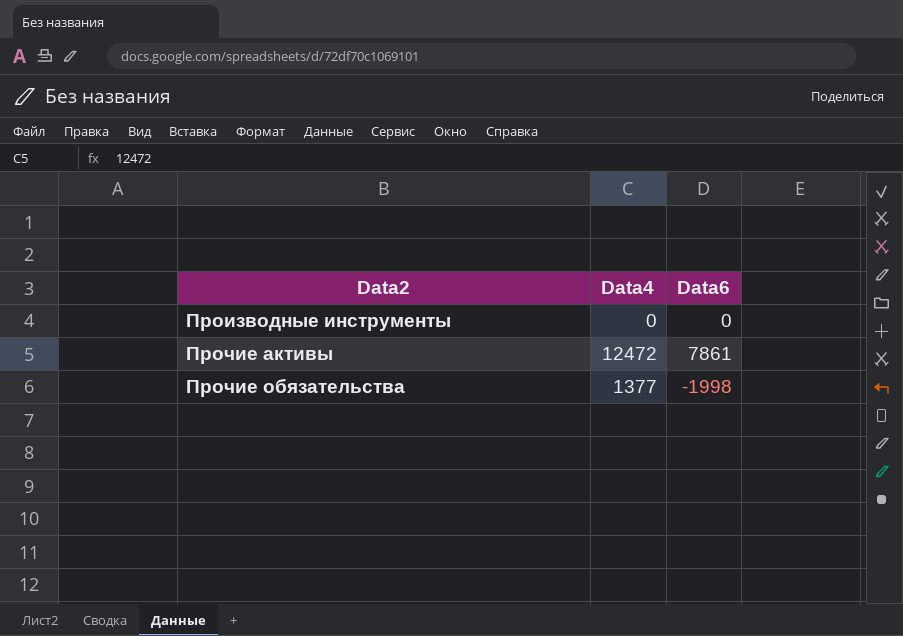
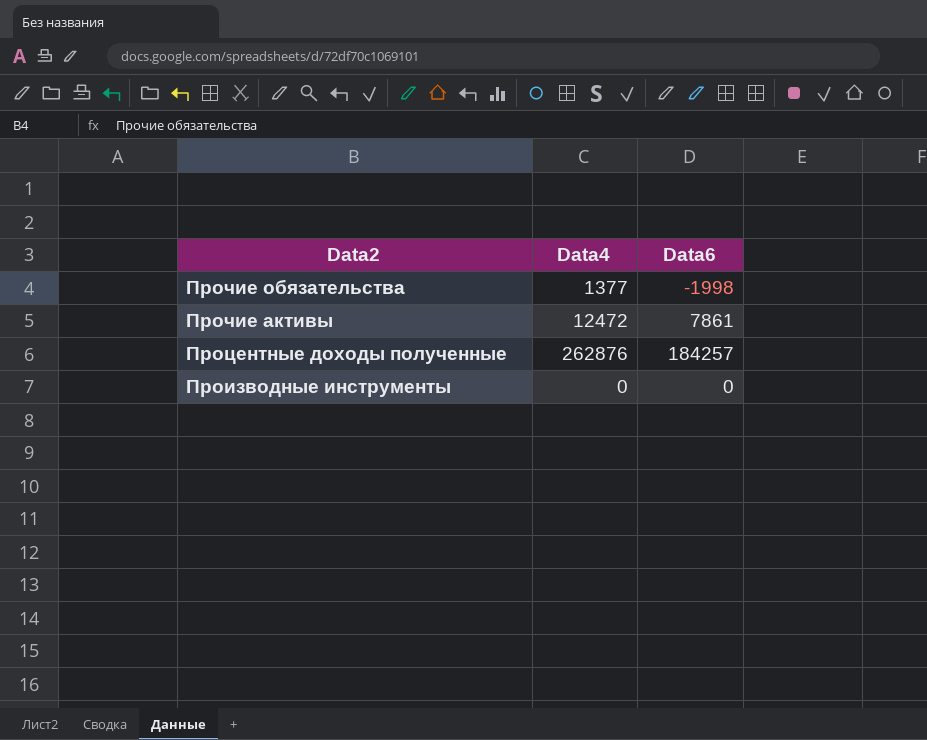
row order: Data2 ascending -> Data2 descending
row Процентные доходы полученные: none -> 262876 | 184257

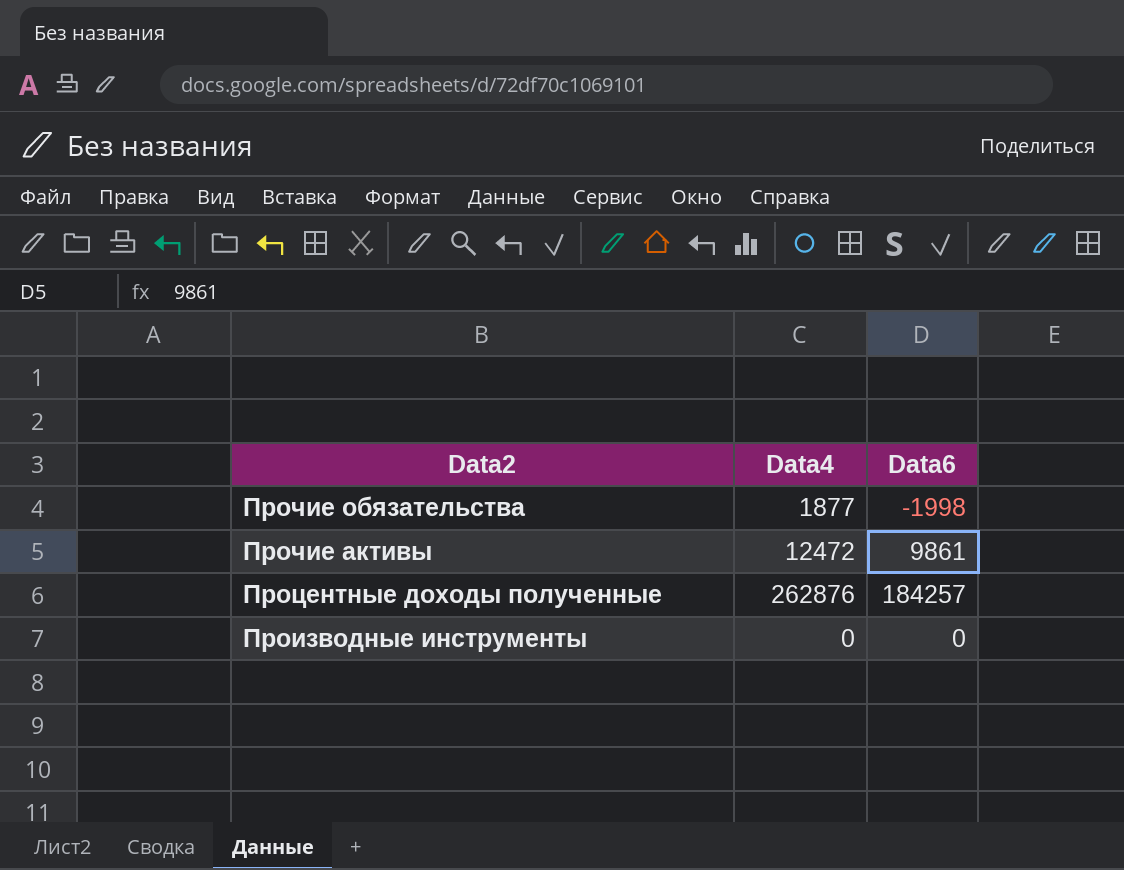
Прочие обязательства | Data4: 1377 -> 1877
Прочие активы | Data6: 7861 -> 9861

